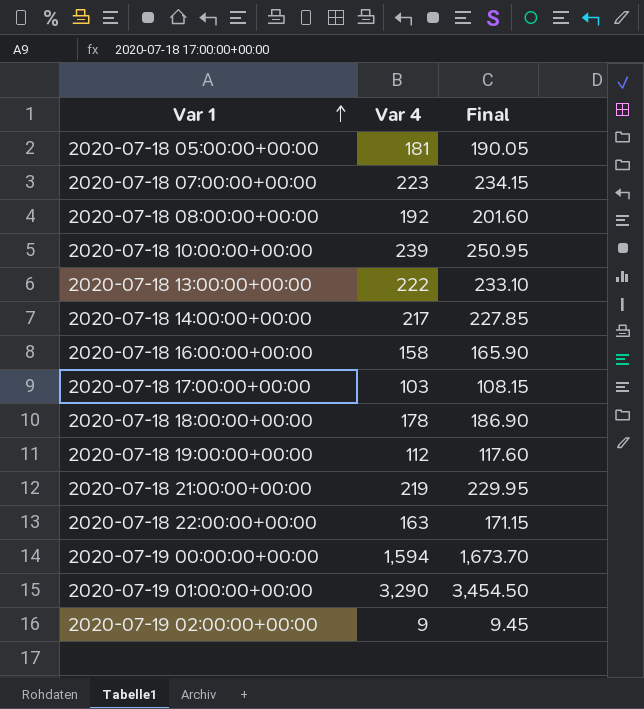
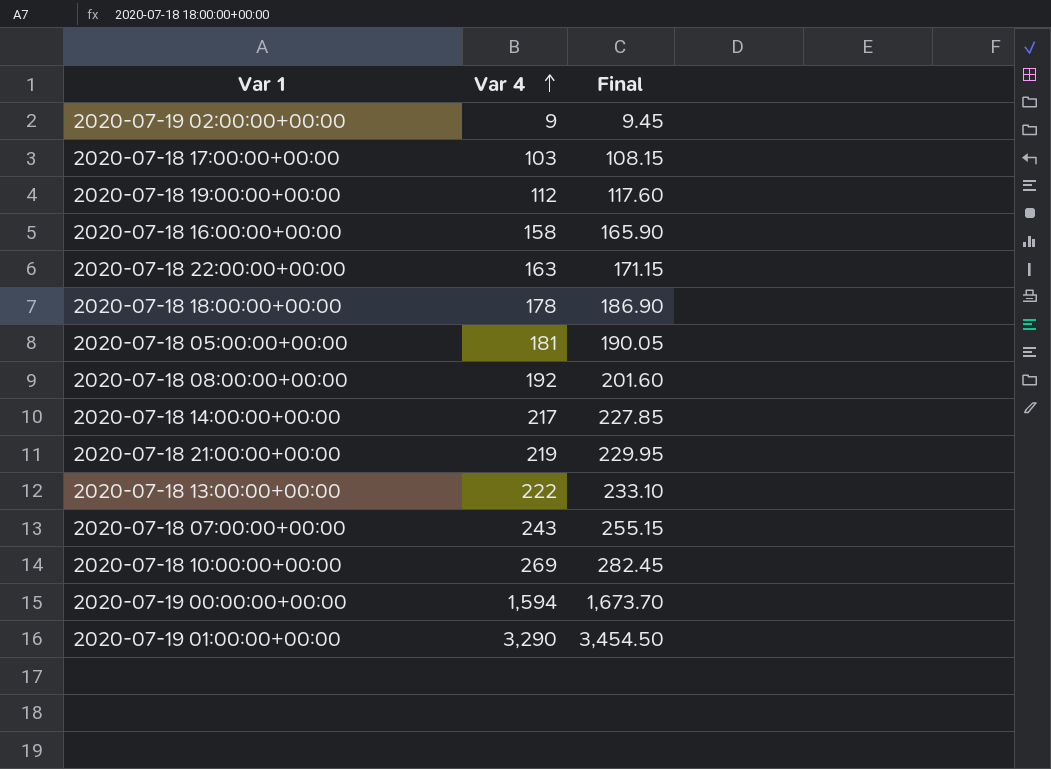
row order: Var 1 ascending -> Var 4 ascending
2020-07-18 07:00:00+00:00 | Var 4: 223 -> 243
2020-07-18 07:00:00+00:00 | Final: 234.15 -> 255.15
2020-07-18 10:00:00+00:00 | Var 4: 239 -> 269
2020-07-18 10:00:00+00:00 | Final: 250.95 -> 282.45

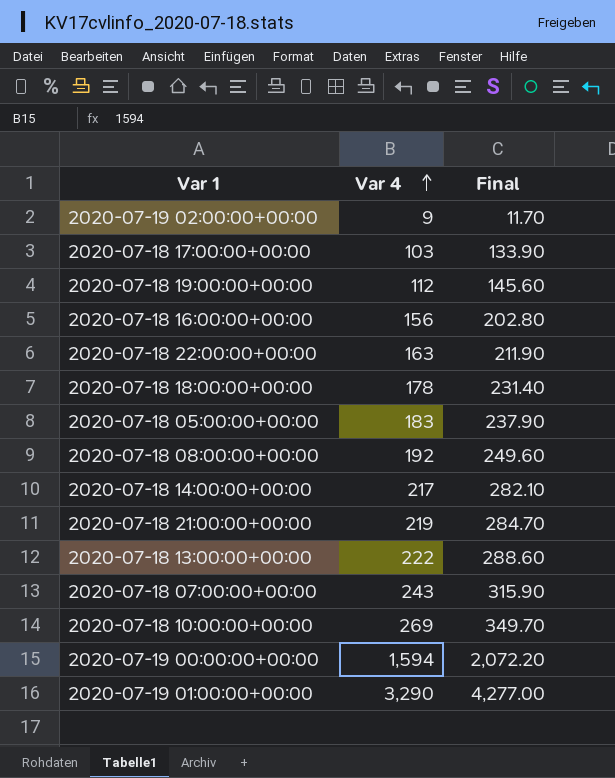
column Final | formula: [Var 4] * 1.05 -> [Var 4] * 1.3
2020-07-18 16:00:00+00:00 | Var 4: 158 -> 156
2020-07-18 05:00:00+00:00 | Var 4: 181 -> 183

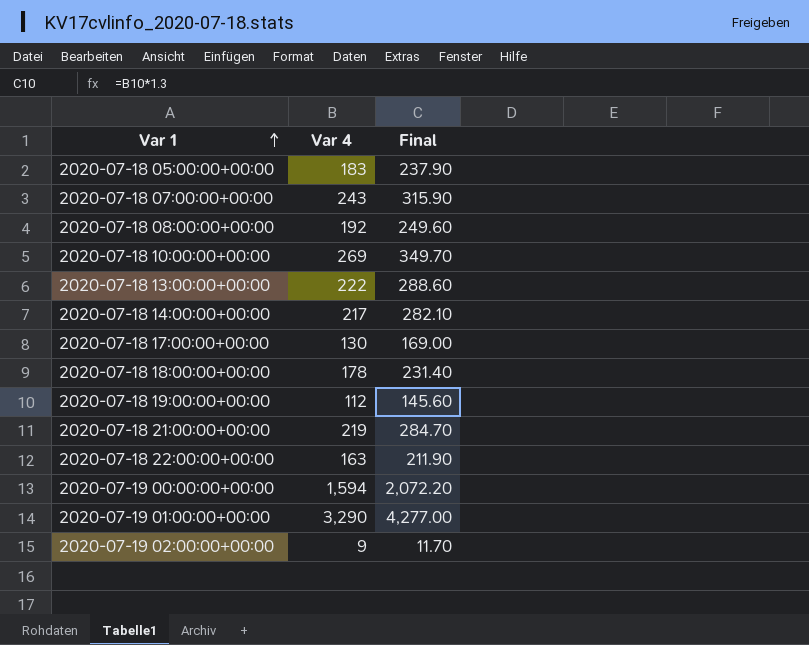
row order: Var 4 ascending -> Var 1 ascending
row 2020-07-18 16:00:00+00:00: 156 | 202.80 -> none
2020-07-18 17:00:00+00:00 | Var 4: 103 -> 130
2020-07-18 17:00:00+00:00 | Final: 133.90 -> 169.00

